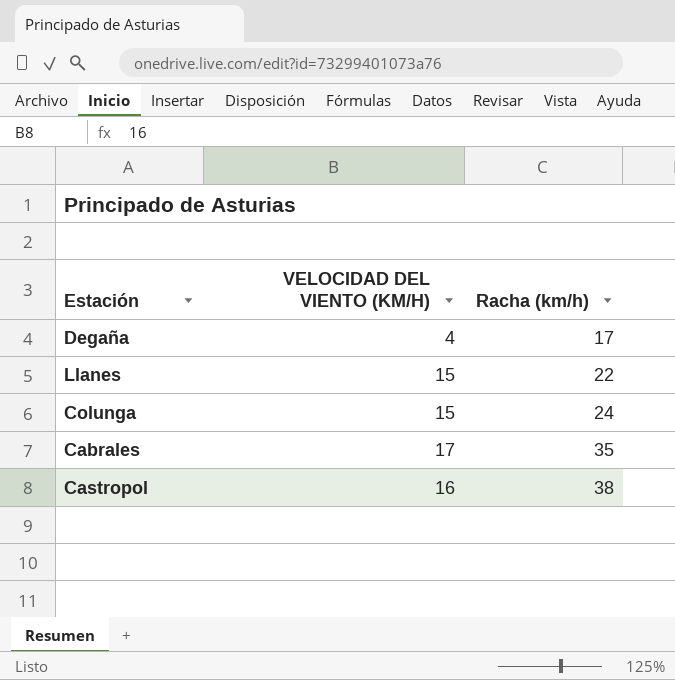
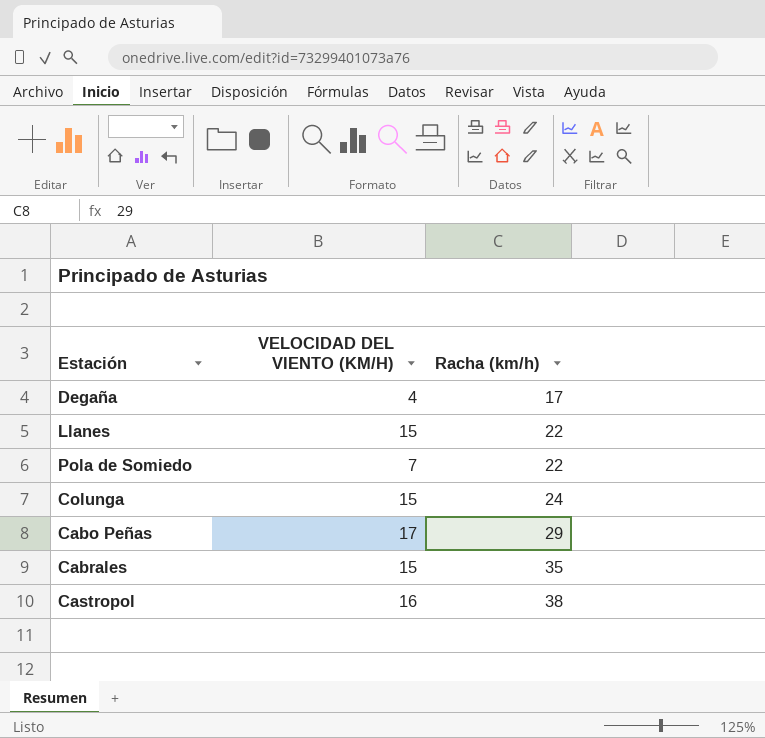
row Pola de Somiedo: none -> 7 | 22
row Cabo Peñas: none -> 17 | 29
Cabrales | VELOCIDAD DEL VIENTO (KM/H): 17 -> 15

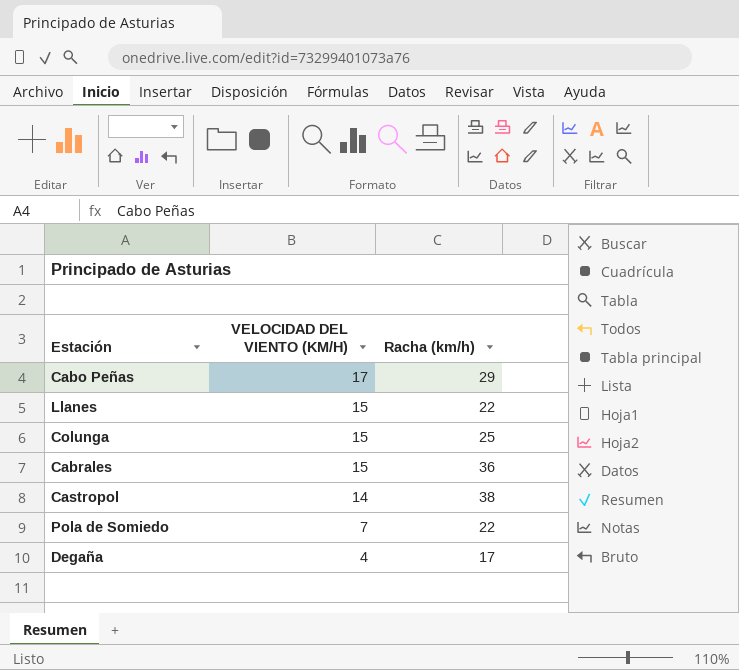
row order: Racha (km/h) ascending -> VELOCIDAD DEL VIENTO (KM/H) descending
Colunga | Racha (km/h): 24 -> 25
Cabrales | Racha (km/h): 35 -> 36
Castropol | VELOCIDAD DEL VIENTO (KM/H): 16 -> 14

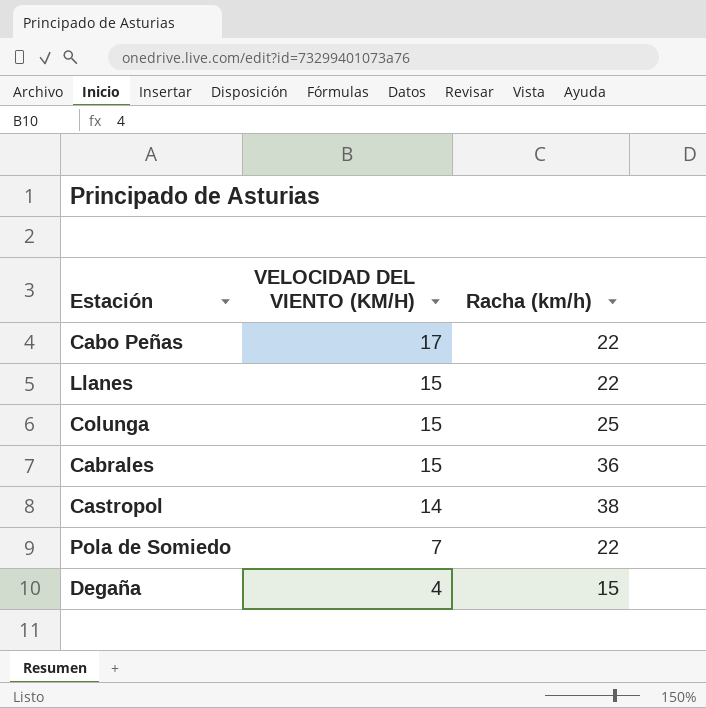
Cabo Peñas | Racha (km/h): 29 -> 22
Degaña | Racha (km/h): 17 -> 15

